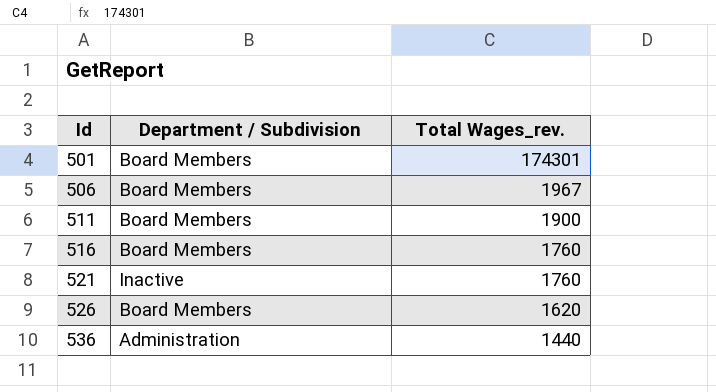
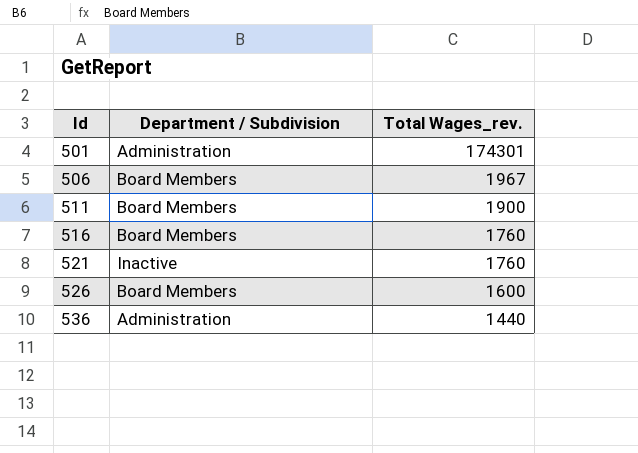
501 | Department / Subdivision: Board Members -> Administration
526 | Total Wages_rev.: 1620 -> 1600

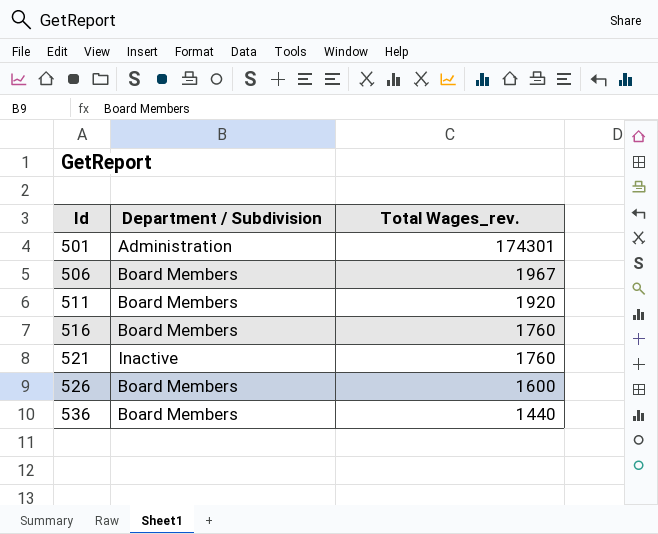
511 | Total Wages_rev.: 1900 -> 1920
536 | Department / Subdivision: Administration -> Board Members

